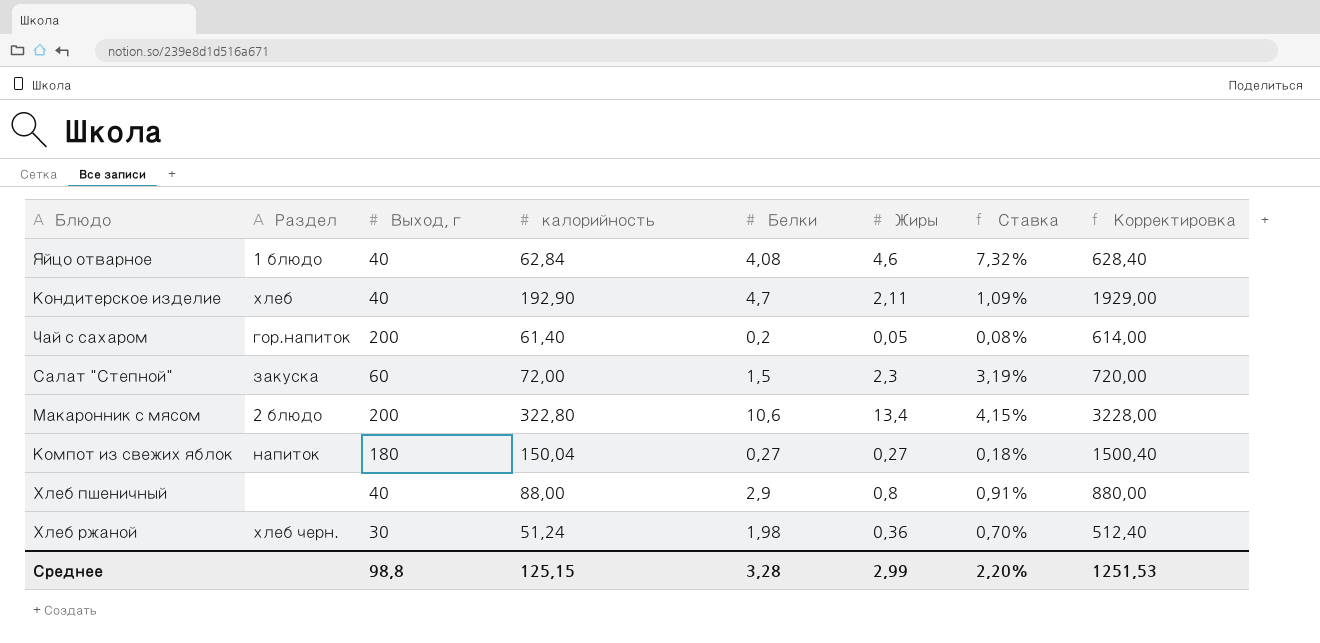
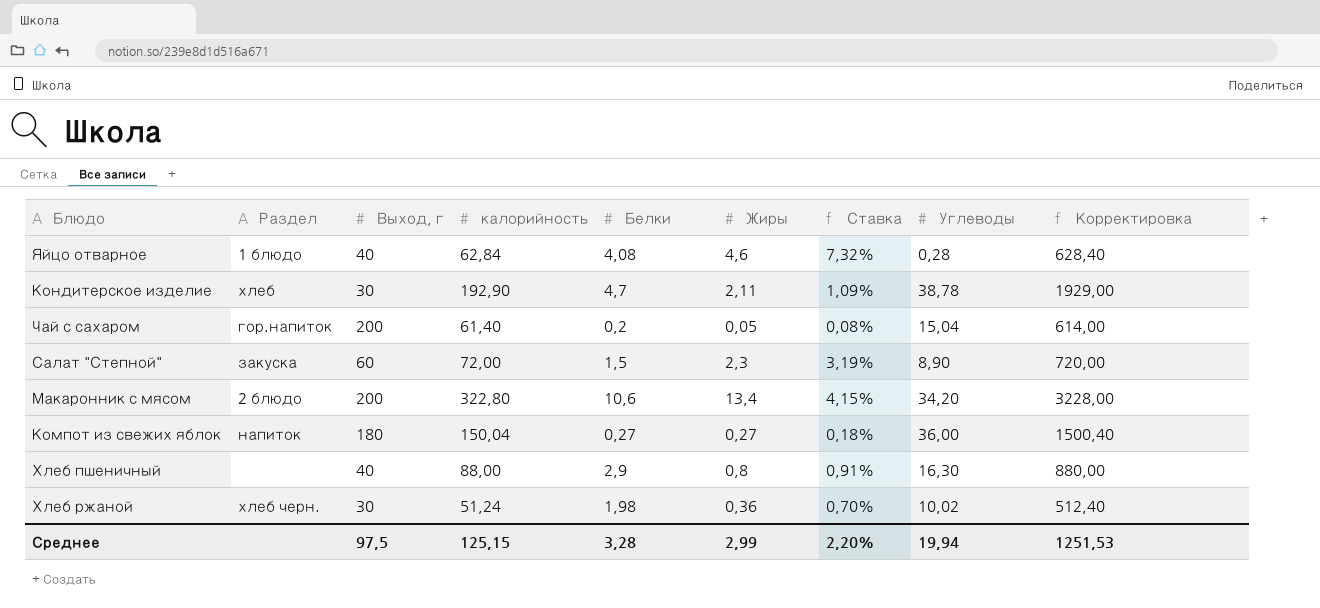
column Углеводы | position: none -> 8
Кондитерское изделие | Выход, г: 40 -> 30
Среднее | Выход, г: 98,8 -> 97,5

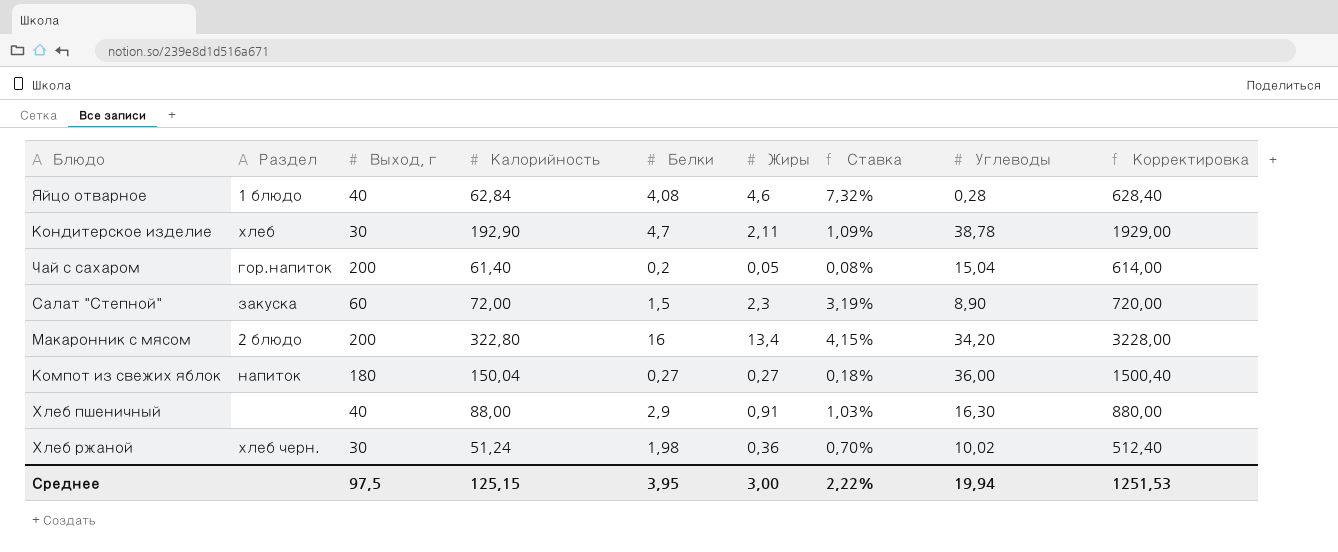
column name: калорийность -> Калорийность
Макаронник с мясом | Белки: 10,6 -> 16
Хлеб пшеничный | Жиры: 0,8 -> 0,91
Хлеб пшеничный | Ставка: 0,91% -> 1,03%
Среднее | Белки: 3,28 -> 3,95
Среднее | Жиры: 2,99 -> 3,00
Среднее | Ставка: 2,20% -> 2,22%

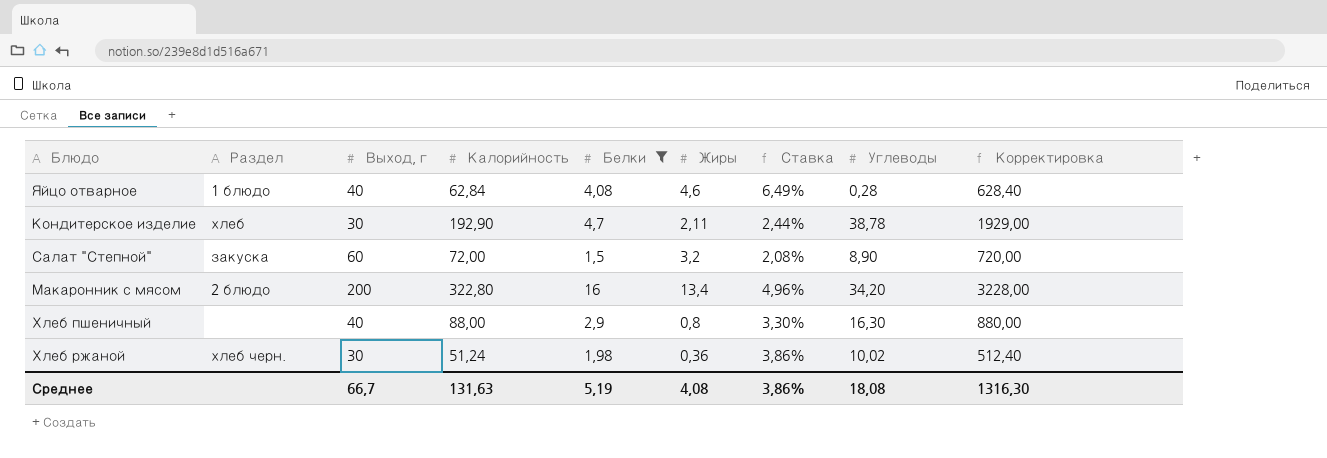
filter: none -> Белки >= 1,5
column Ставка | formula: [Жиры] / [Калорийность] -> [Белки] / [Калорийность]
Салат "Степной" | Жиры: 2,3 -> 3,2
Хлеб пшеничный | Жиры: 0,91 -> 0,8
Среднее | Выход, г: 97,5 -> 66,7
Среднее | Калорийность: 125,15 -> 131,63
Среднее | Белки: 3,95 -> 5,19
Среднее | Жиры: 3,00 -> 4,08
Среднее | Ставка: 2,22% -> 3,86%
Среднее | Углеводы: 19,94 -> 18,08
Среднее | Корректировка: 1251,53 -> 1316,30

